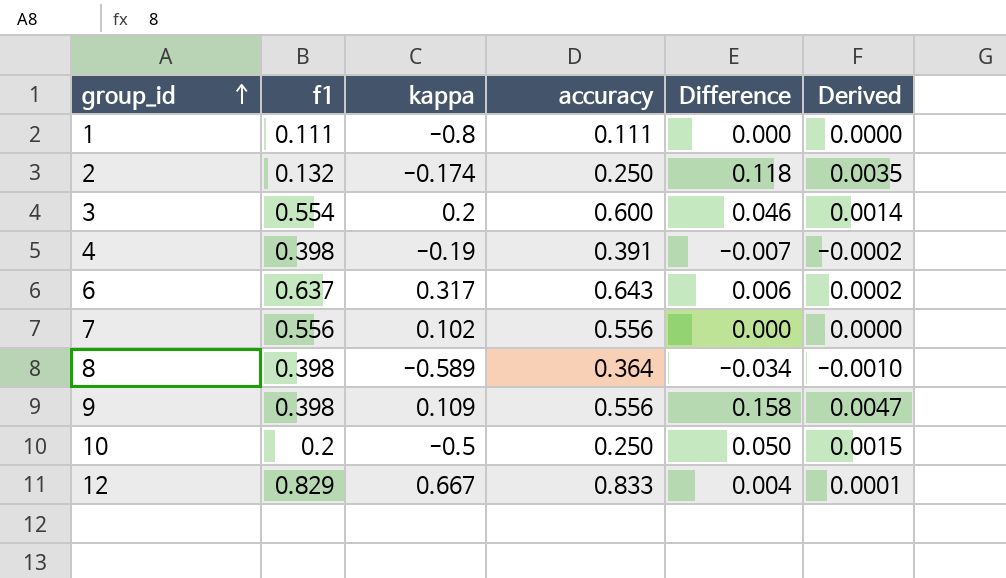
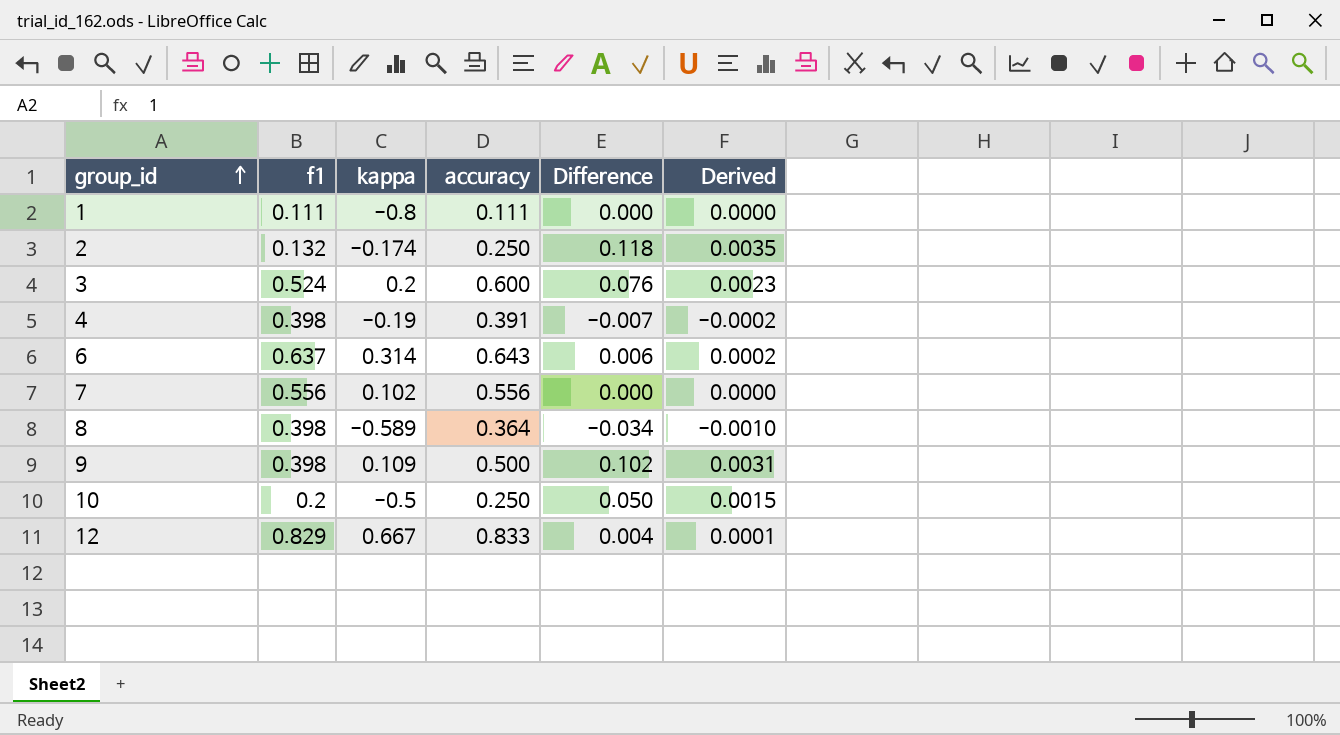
3 | f1: 0.554 -> 0.524
3 | Difference: 0.046 -> 0.076
3 | Derived: 0.0014 -> 0.0023
6 | kappa: 0.317 -> 0.314
9 | accuracy: 0.556 -> 0.500
9 | Difference: 0.158 -> 0.102
9 | Derived: 0.0047 -> 0.0031

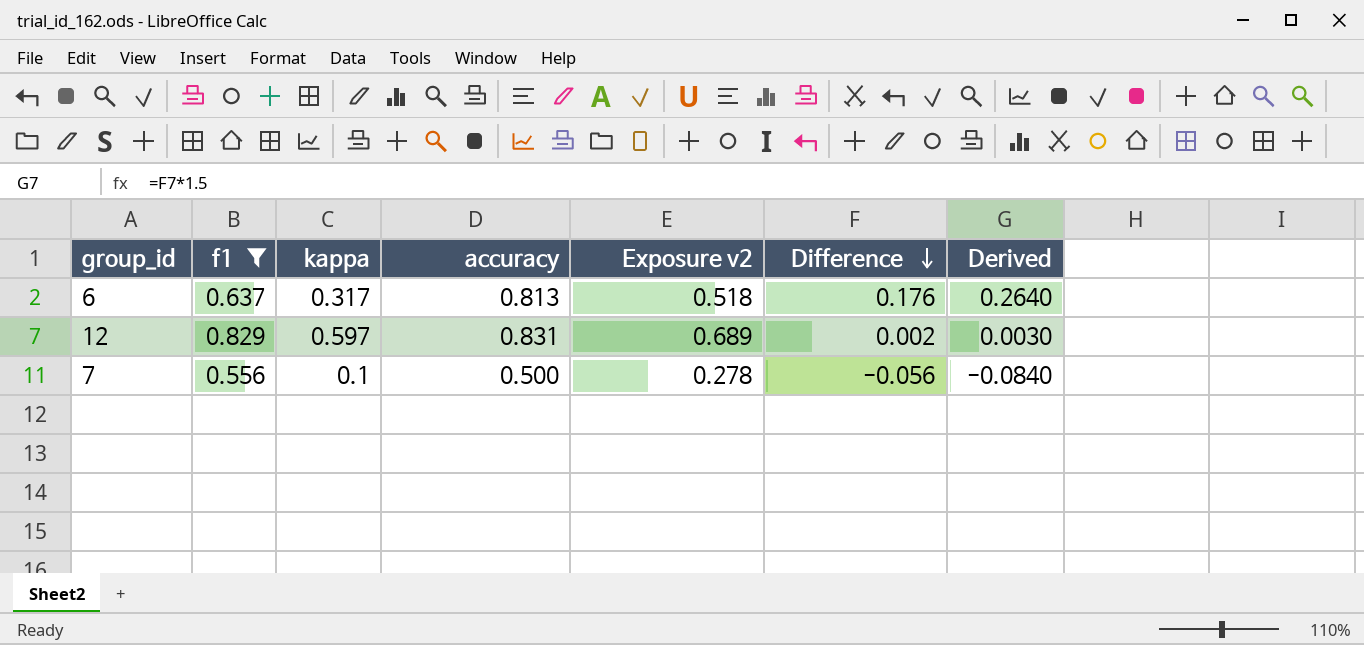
filter: none -> f1 >= 0.556
row order: group_id ascending -> Difference descending
column Exposure v2 | formula: none -> [f1] * [accuracy]
column Derived | formula: [Difference] * 0.03 -> [Difference] * 1.5
6 | kappa: 0.314 -> 0.317
6 | accuracy: 0.643 -> 0.813
6 | Difference: 0.006 -> 0.176
12 | kappa: 0.667 -> 0.597
12 | accuracy: 0.833 -> 0.831
12 | Difference: 0.004 -> 0.002
7 | kappa: 0.102 -> 0.1
7 | accuracy: 0.556 -> 0.500
7 | Difference: 0.000 -> -0.056

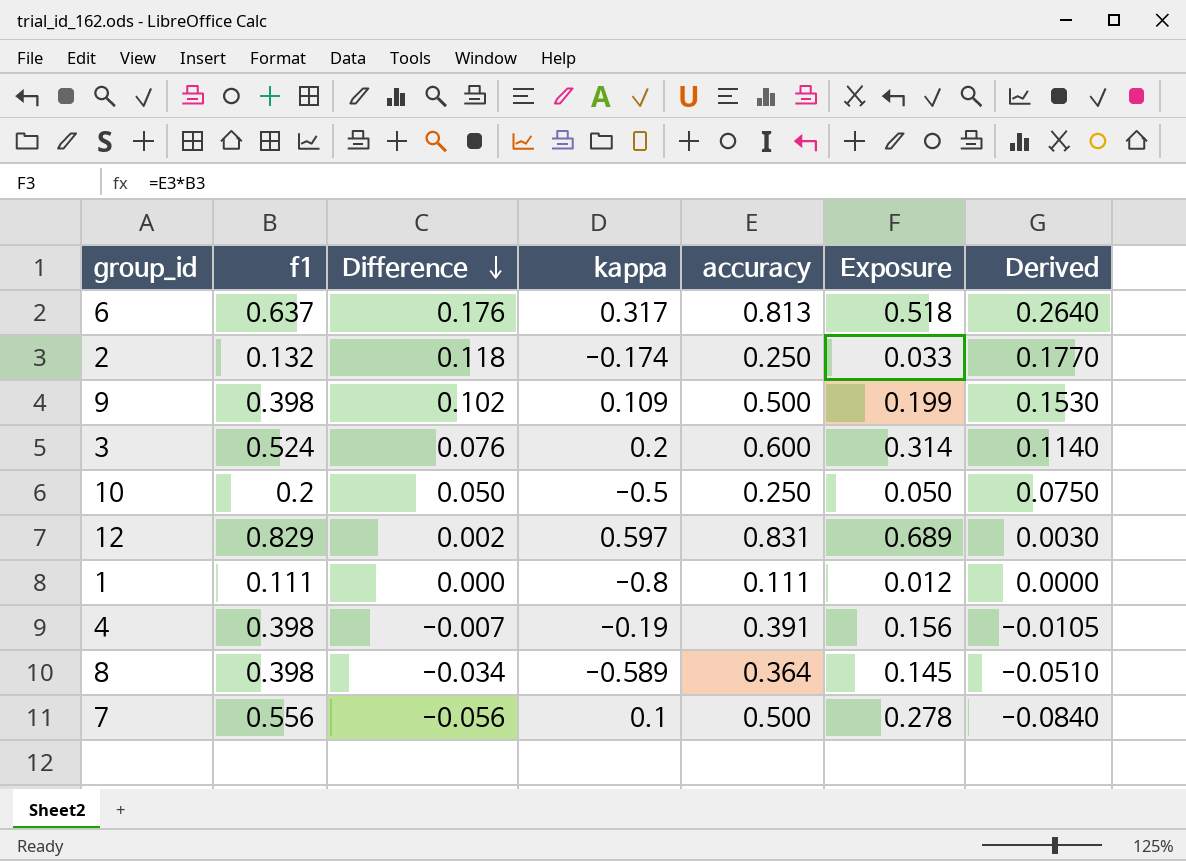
filter: f1 >= 0.556 -> none
column Difference | position: 6 -> 3
column name: Exposure v2 -> Exposure

